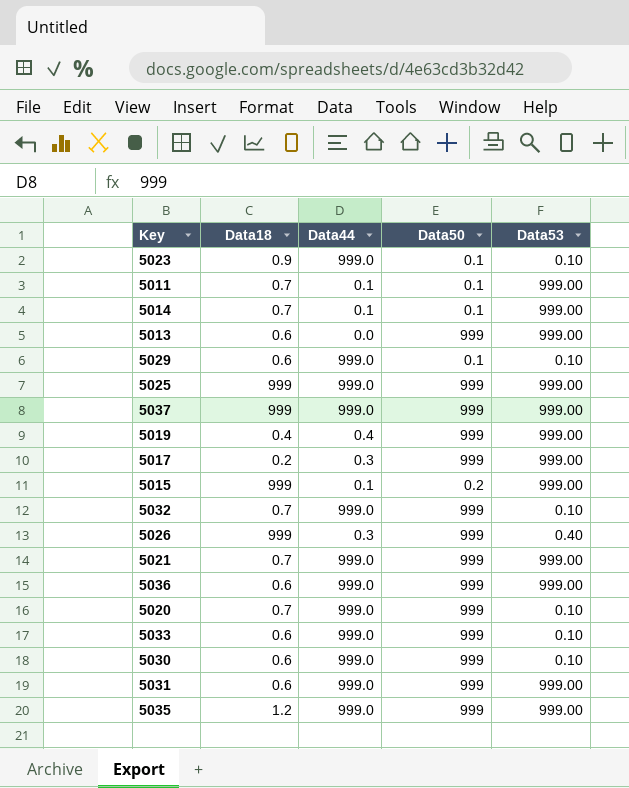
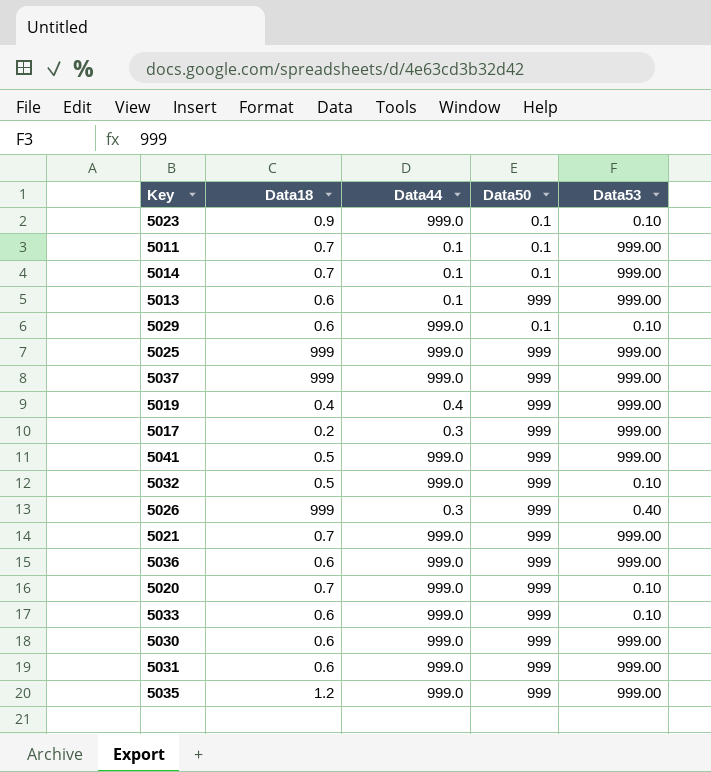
row 5015: 999 | 0.1 | 0.2 | 999.00 -> none
5013 | Data44: 0.0 -> 0.1
row 5041: none -> 0.5 | 999.0 | 999 | 999.00
5032 | Data18: 0.7 -> 0.5
5030 | Data53: 0.10 -> 999.00

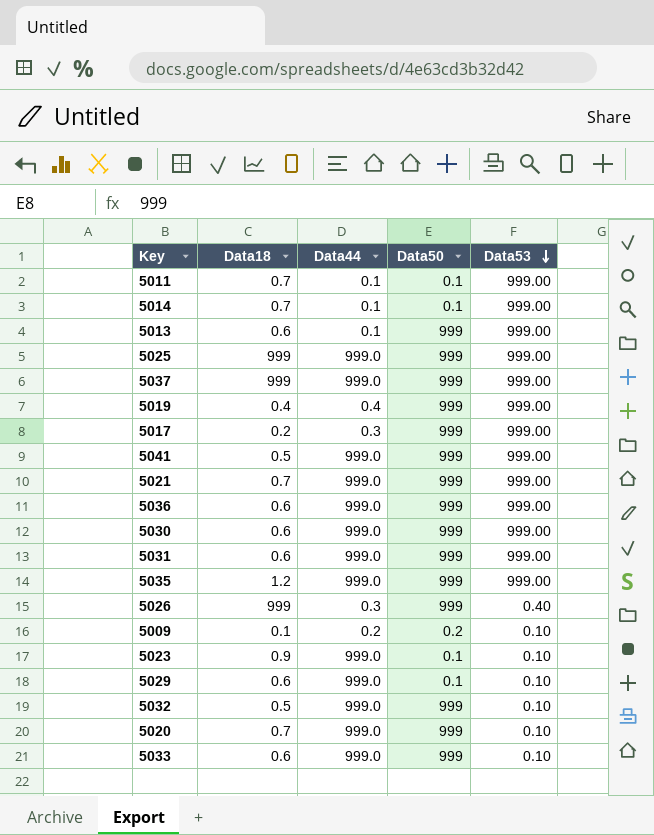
row order: none -> Data53 descending
row 5009: none -> 0.1 | 0.2 | 0.2 | 0.10

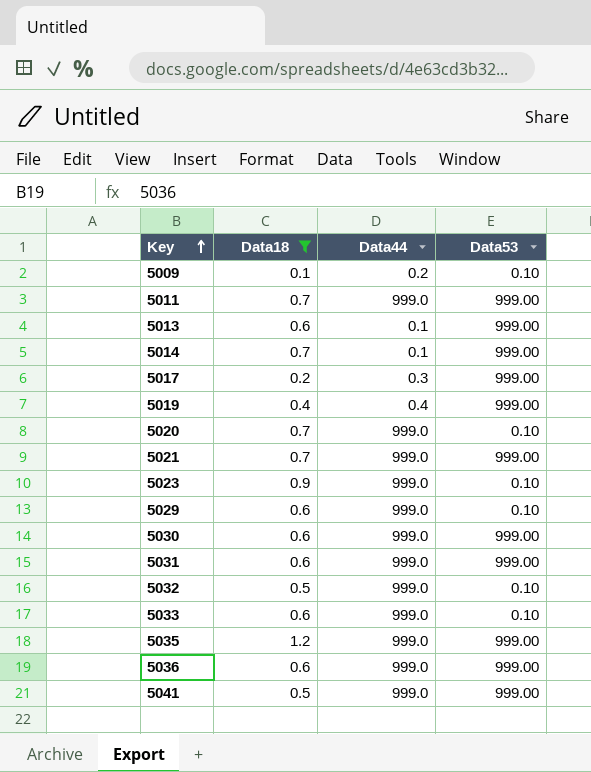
filter: none -> Data18 != 999
row order: Data53 descending -> Key ascending
column Data50 | position: 4 -> none
5011 | Data44: 0.1 -> 999.0

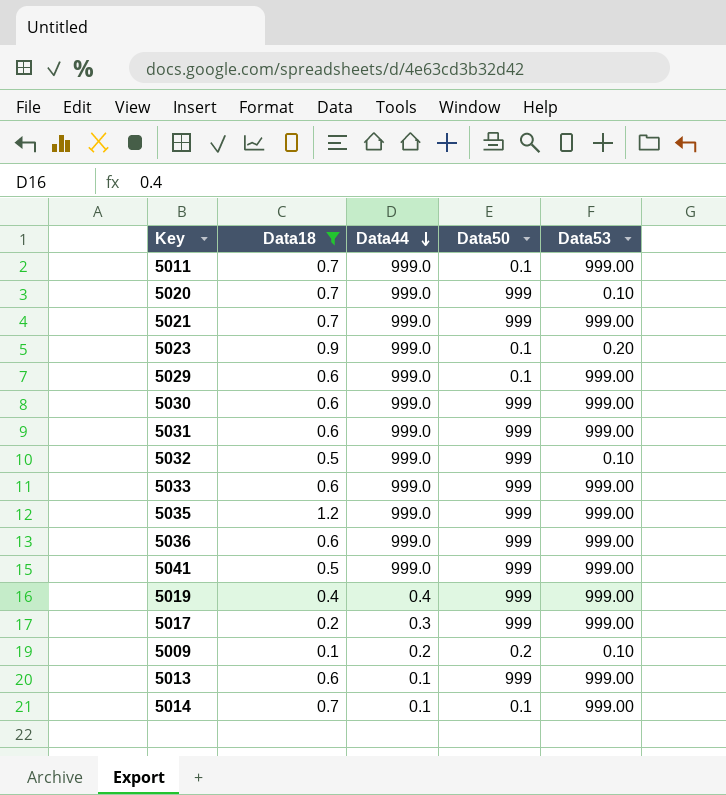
row order: Key ascending -> Data44 descending
column Data50 | position: none -> 4
5023 | Data53: 0.10 -> 0.20
5029 | Data53: 0.10 -> 999.00
5033 | Data53: 0.10 -> 999.00

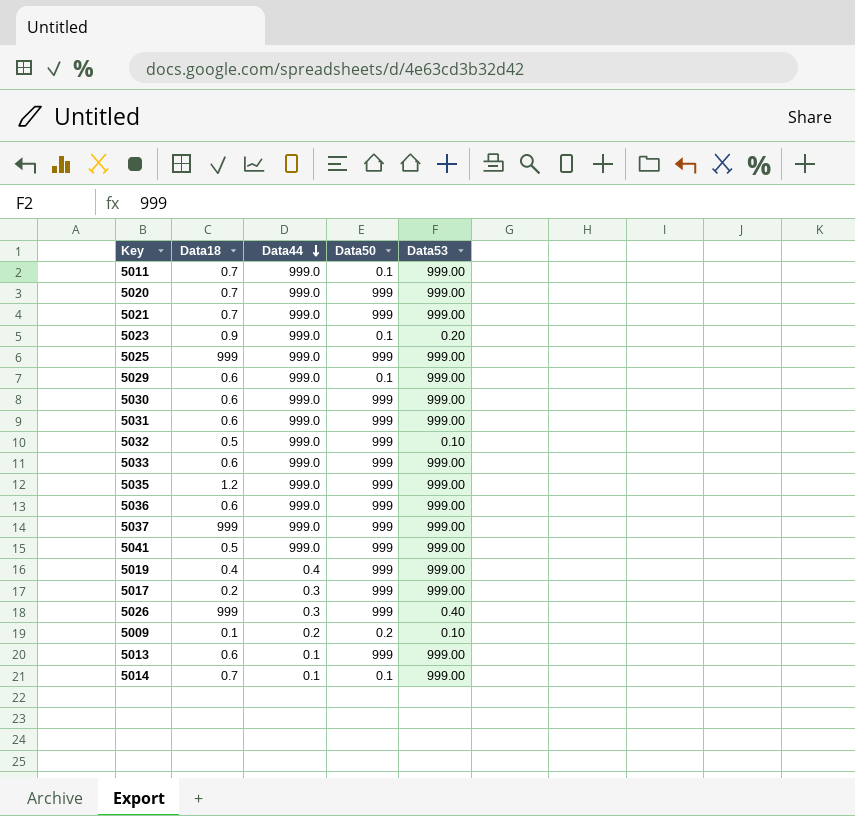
filter: Data18 != 999 -> none
5020 | Data53: 0.10 -> 999.00

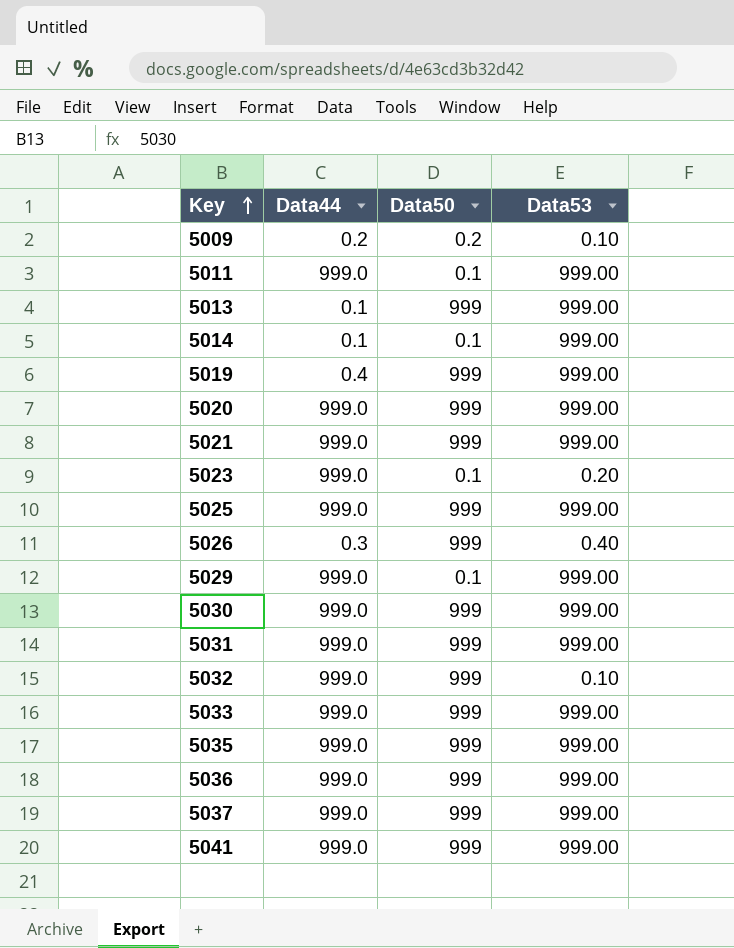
row order: Data44 descending -> Key ascending
column Data18 | position: 2 -> none
row 5017: 0.2 | 0.3 | 999 | 999.00 -> none

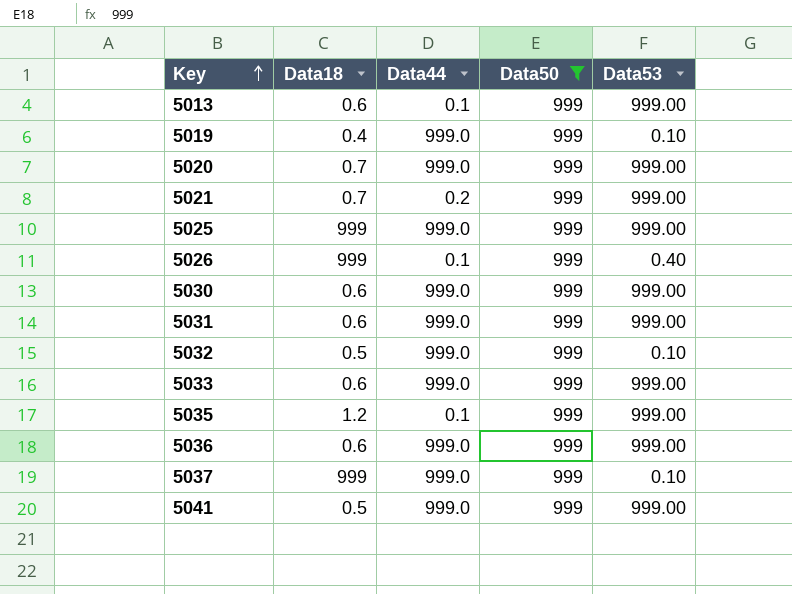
filter: none -> Data50 = 999
column Data18 | position: none -> 2
5019 | Data44: 0.4 -> 999.0
5019 | Data53: 999.00 -> 0.10
5021 | Data44: 999.0 -> 0.2
5026 | Data44: 0.3 -> 0.1
5035 | Data44: 999.0 -> 0.1
5037 | Data53: 999.00 -> 0.10

